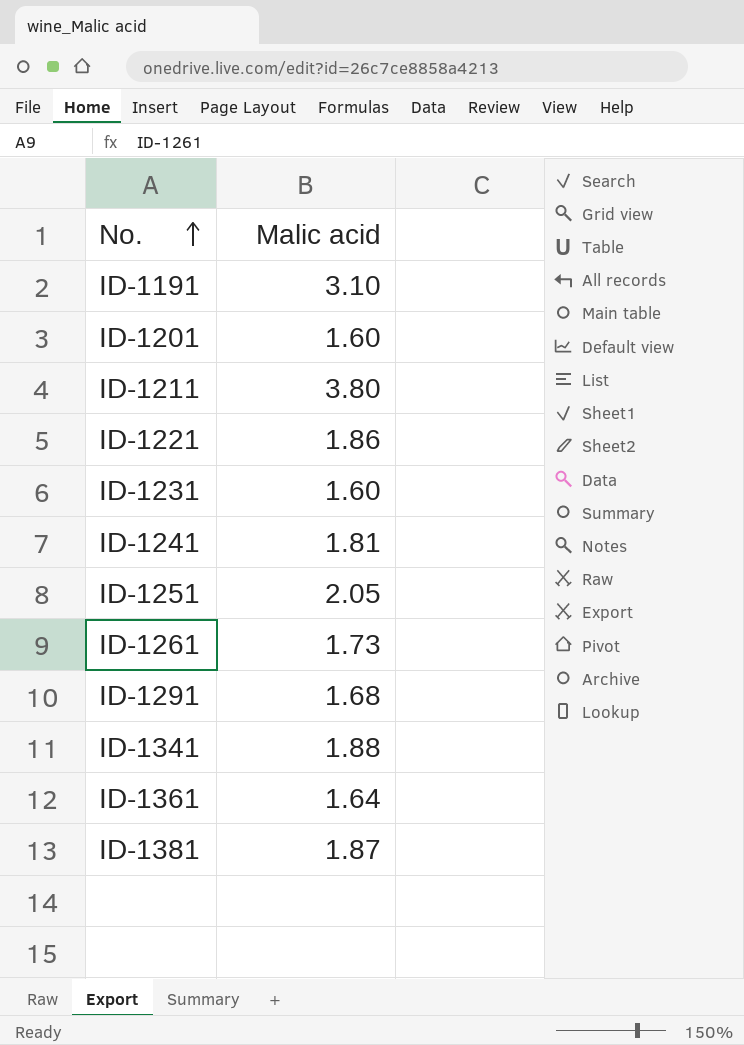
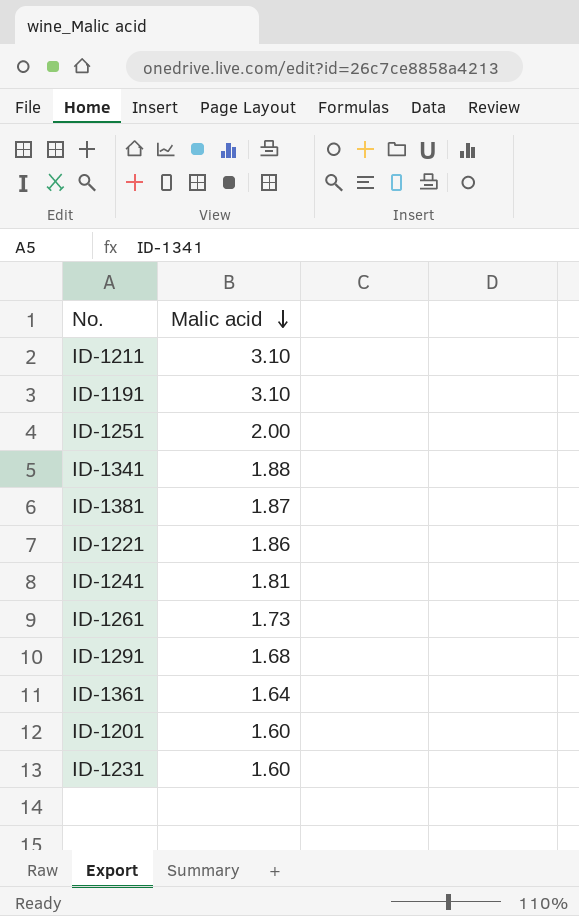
row order: No. ascending -> Malic acid descending
ID-1211 | Malic acid: 3.80 -> 3.10
ID-1251 | Malic acid: 2.05 -> 2.00

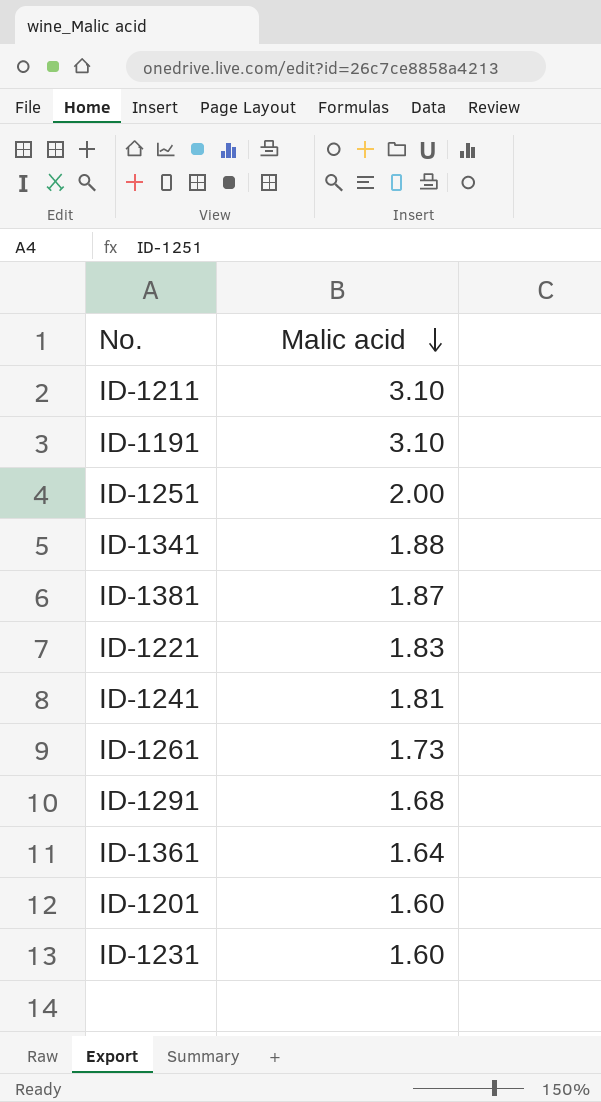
ID-1221 | Malic acid: 1.86 -> 1.83

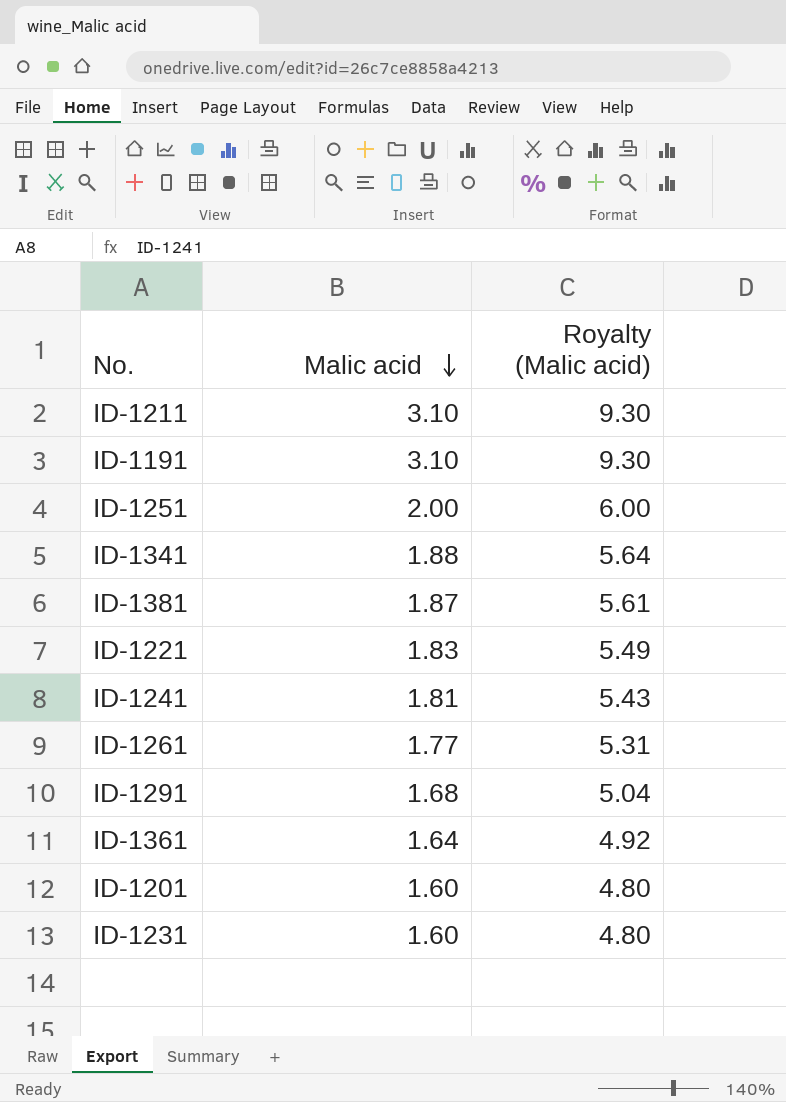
column Royalty (Malic acid) | formula: none -> [Malic acid] * 3
ID-1261 | Malic acid: 1.73 -> 1.77

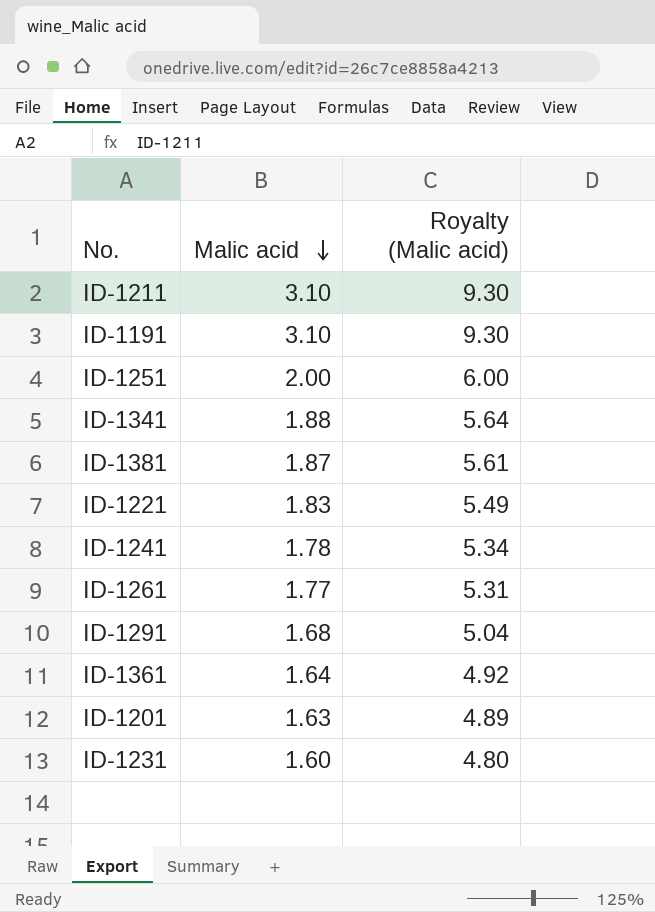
ID-1241 | Malic acid: 1.81 -> 1.78
ID-1241 | Royalty (Malic acid): 5.43 -> 5.34
ID-1201 | Malic acid: 1.60 -> 1.63
ID-1201 | Royalty (Malic acid): 4.80 -> 4.89

